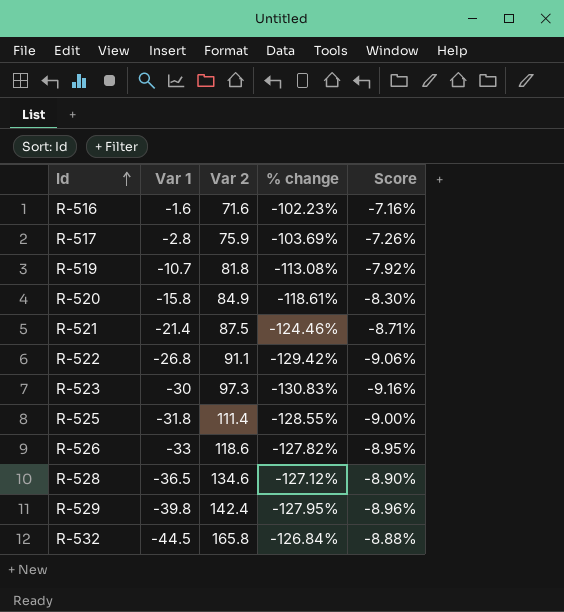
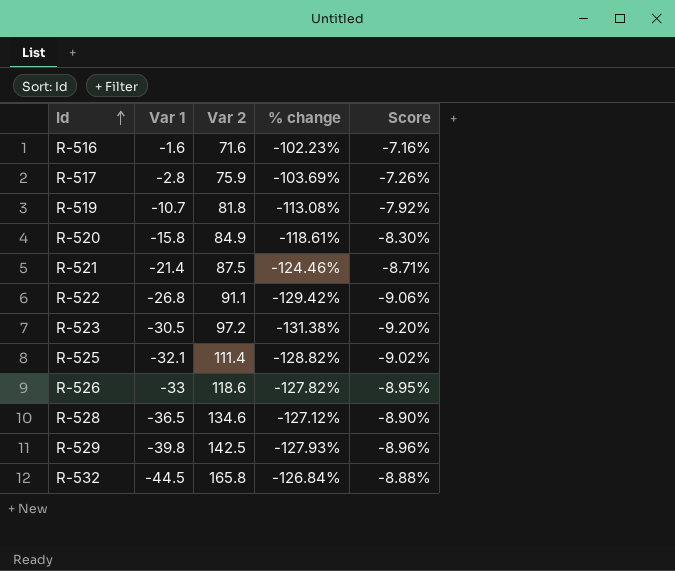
R-523 | Var 1: -30 -> -30.5
R-523 | Var 2: 97.3 -> 97.2
R-523 | % change: -130.83% -> -131.38%
R-523 | Score: -9.16% -> -9.20%
R-525 | Var 1: -31.8 -> -32.1
R-525 | % change: -128.55% -> -128.82%
R-525 | Score: -9.00% -> -9.02%
R-529 | Var 2: 142.4 -> 142.5
R-529 | % change: -127.95% -> -127.93%

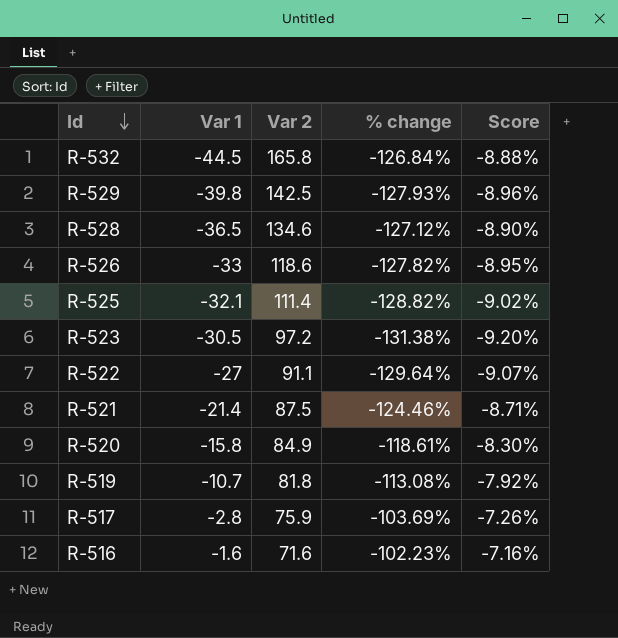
row order: Id ascending -> Id descending
R-522 | Var 1: -26.8 -> -27
R-522 | % change: -129.42% -> -129.64%
R-522 | Score: -9.06% -> -9.07%

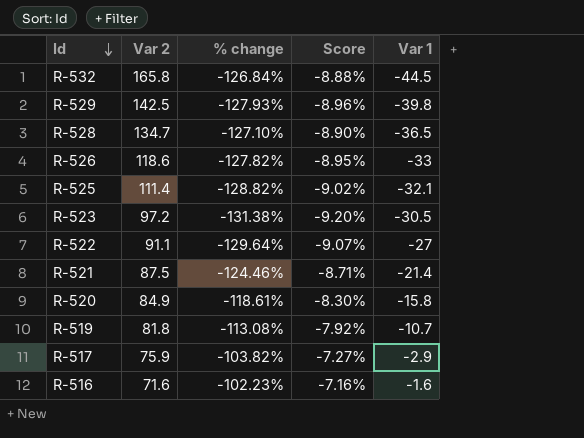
column Var 1 | position: 2 -> 5
R-528 | Var 2: 134.6 -> 134.7
R-528 | % change: -127.12% -> -127.10%
R-517 | % change: -103.69% -> -103.82%
R-517 | Score: -7.26% -> -7.27%
R-517 | Var 1: -2.8 -> -2.9

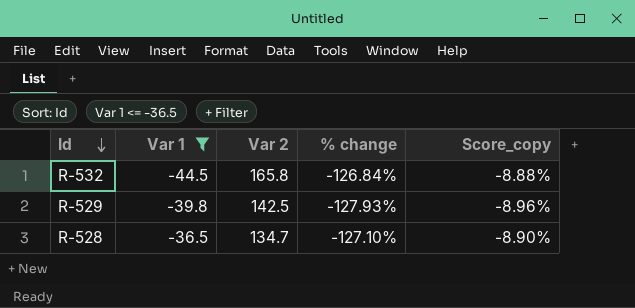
filter: none -> Var 1 <= -36.5
column Var 1 | position: 5 -> 2
column name: Score -> Score_copy

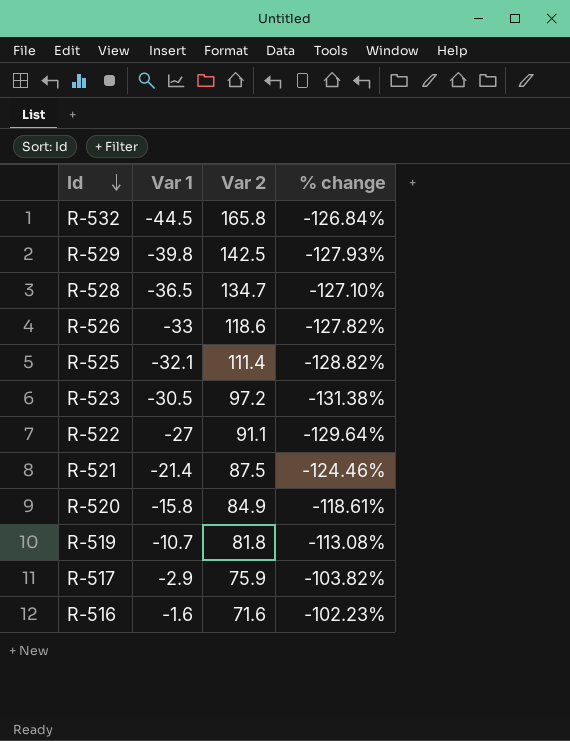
filter: Var 1 <= -36.5 -> none
column Score_copy | formula: [% change] * 0.07 -> none

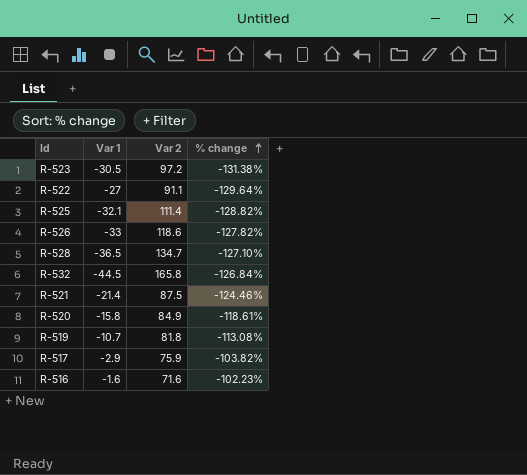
row order: Id descending -> % change ascending
row R-529: -39.8 | 142.5 | -127.93% -> none

